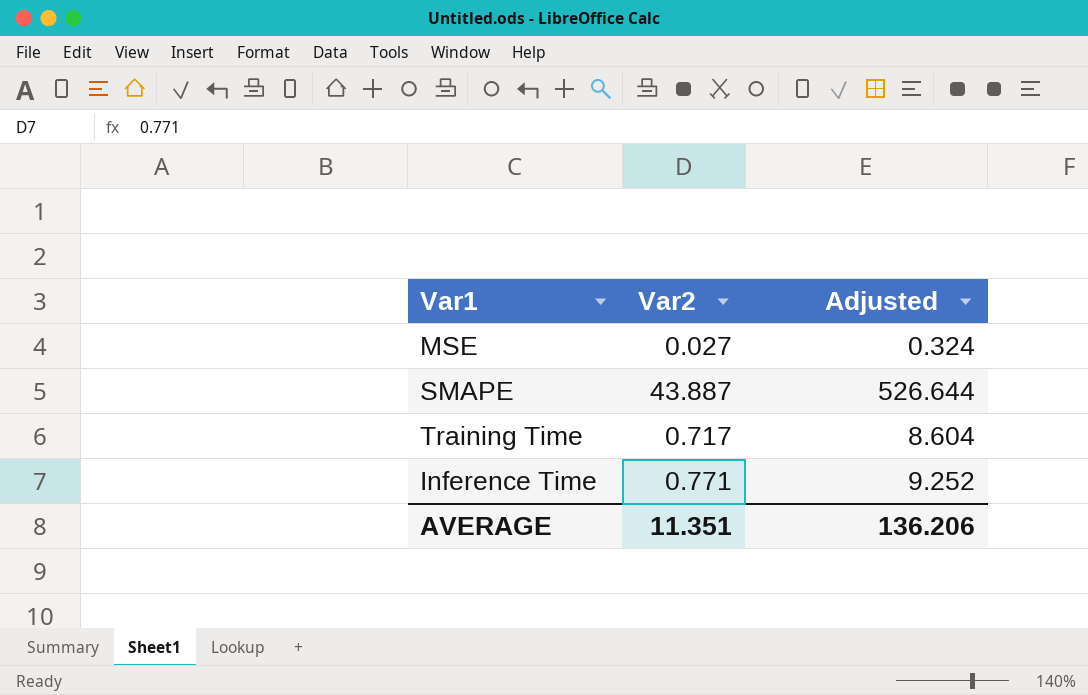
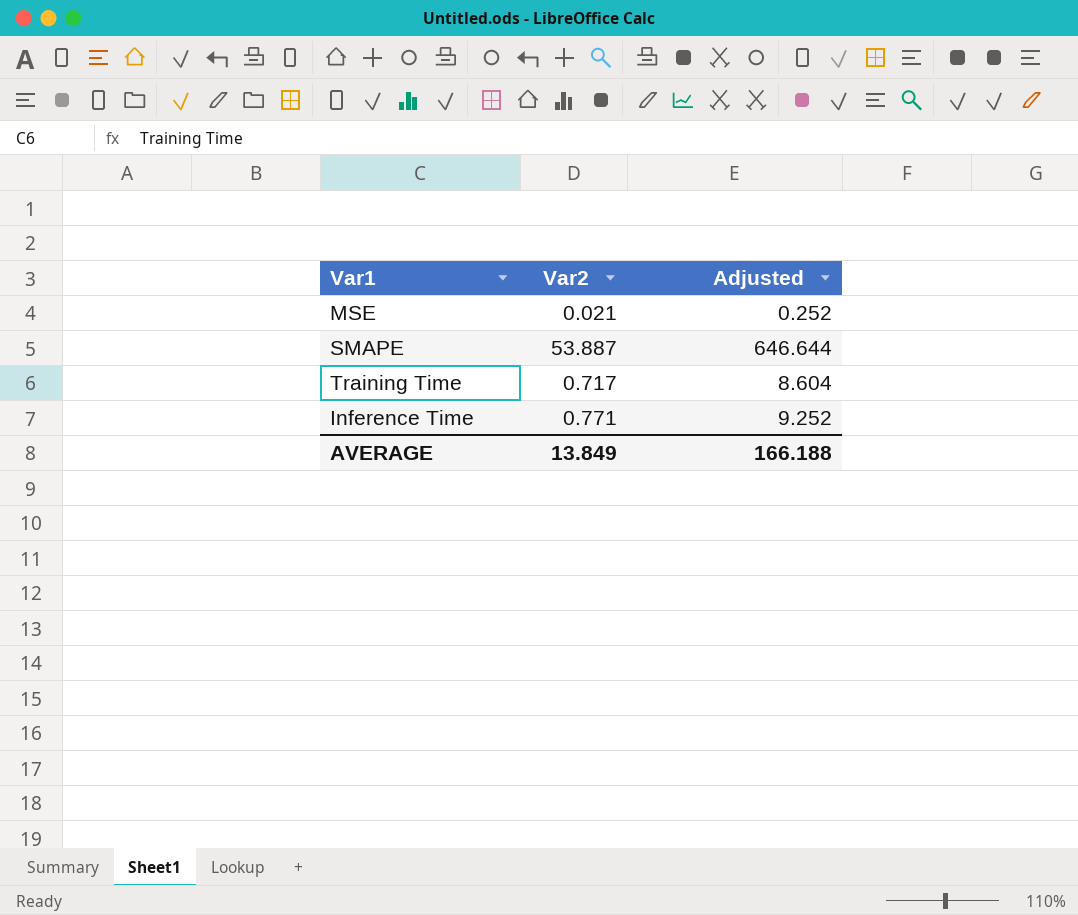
MSE | Var2: 0.027 -> 0.021
MSE | Adjusted: 0.324 -> 0.252
SMAPE | Var2: 43.887 -> 53.887
SMAPE | Adjusted: 526.644 -> 646.644
AVERAGE | Var2: 11.351 -> 13.849
AVERAGE | Adjusted: 136.206 -> 166.188

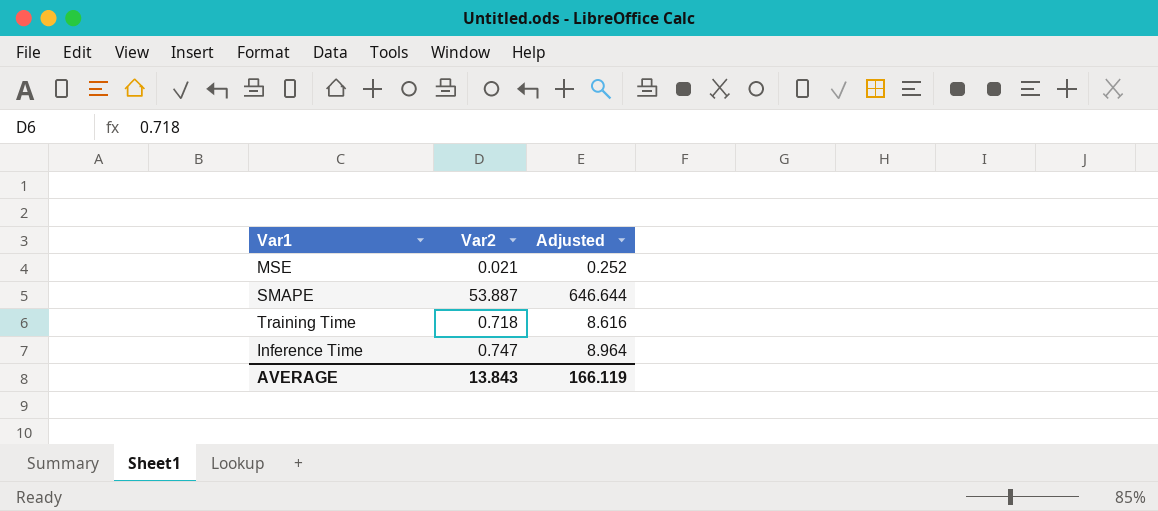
Training Time | Var2: 0.717 -> 0.718
Training Time | Adjusted: 8.604 -> 8.616
Inference Time | Var2: 0.771 -> 0.747
Inference Time | Adjusted: 9.252 -> 8.964
AVERAGE | Var2: 13.849 -> 13.843
AVERAGE | Adjusted: 166.188 -> 166.119

